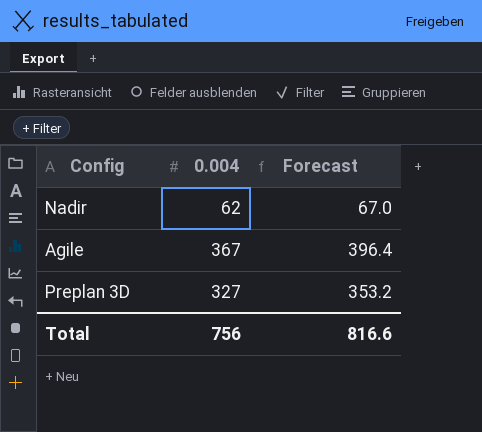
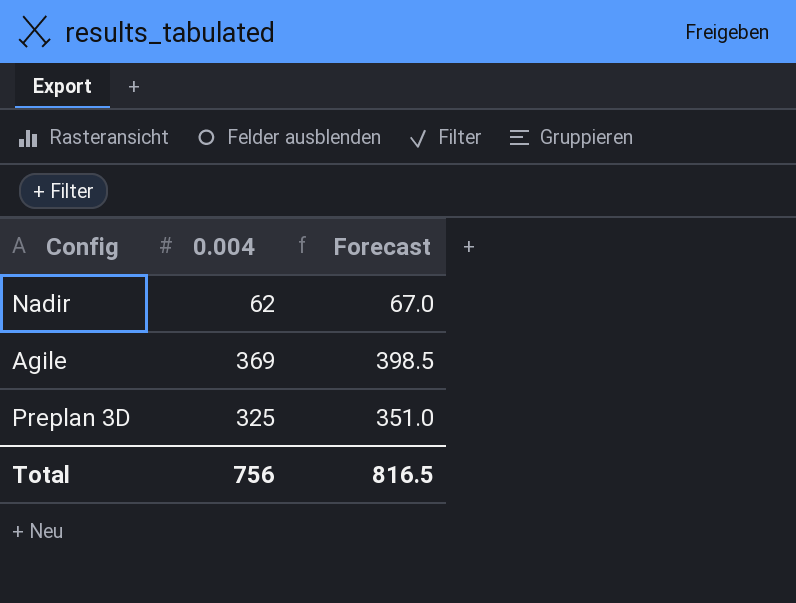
Agile | 0.004: 367 -> 369
Agile | Forecast: 396.4 -> 398.5
Preplan 3D | 0.004: 327 -> 325
Preplan 3D | Forecast: 353.2 -> 351.0
Total | Forecast: 816.6 -> 816.5

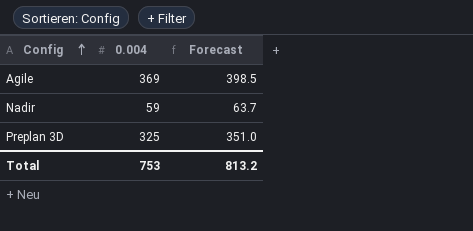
row order: none -> Config ascending
Nadir | 0.004: 62 -> 59
Nadir | Forecast: 67.0 -> 63.7
Total | 0.004: 756 -> 753
Total | Forecast: 816.5 -> 813.2

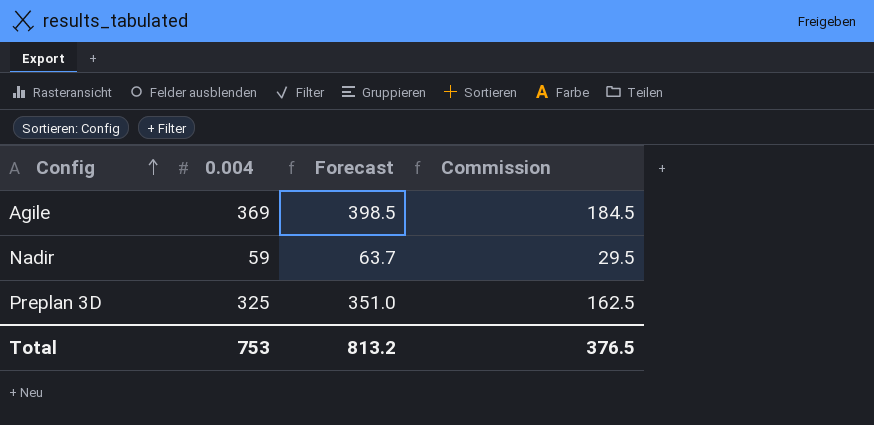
column Commission | formula: none -> [0.004] * 0.5

